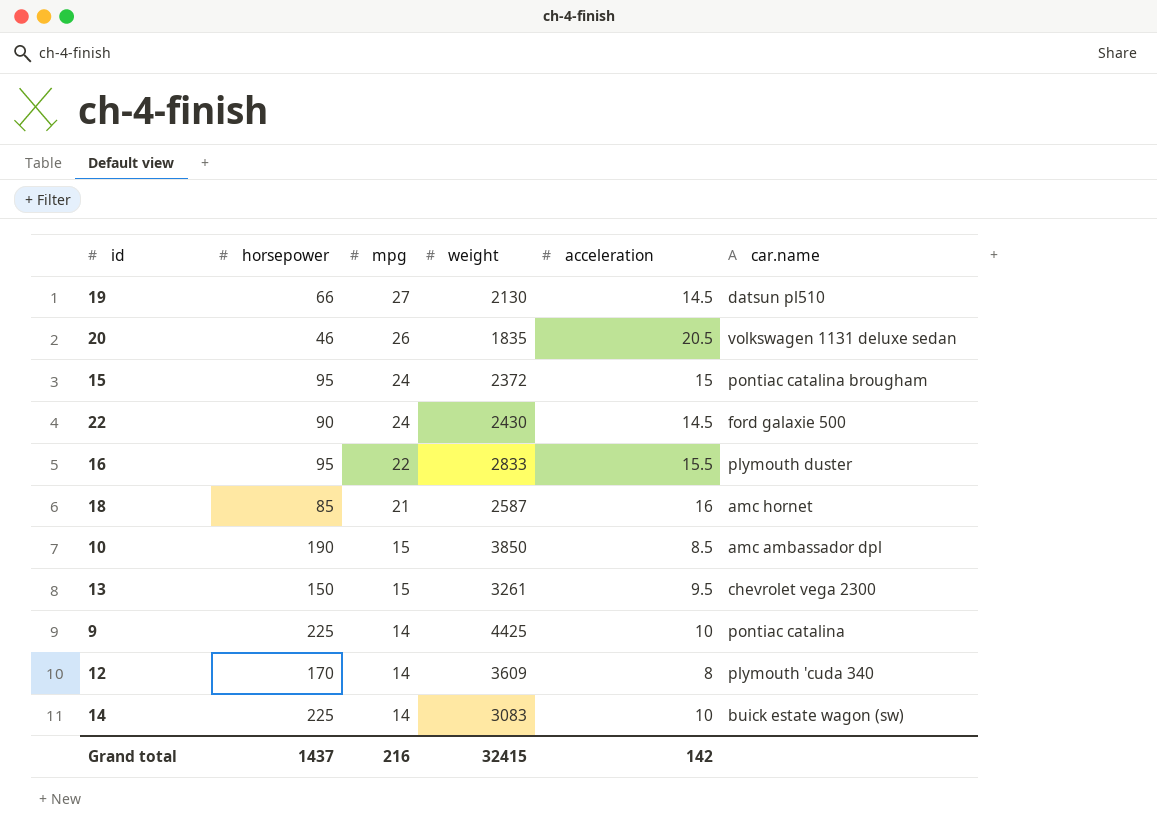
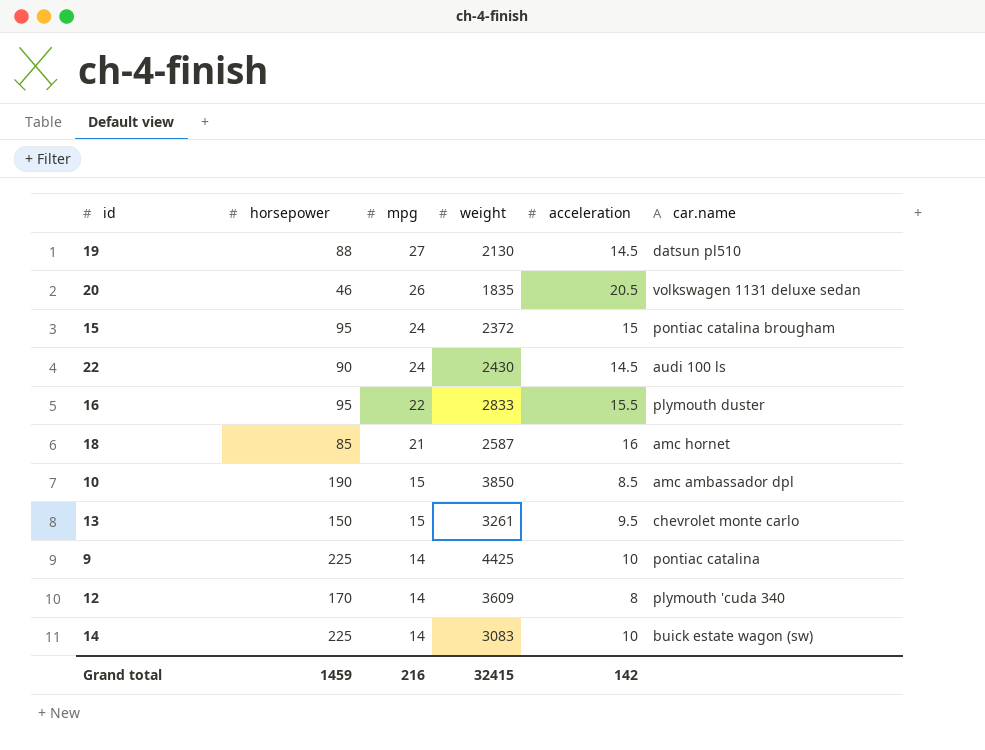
19 | horsepower: 66 -> 88
22 | car.name: ford galaxie 500 -> audi 100 ls
13 | car.name: chevrolet vega 2300 -> chevrolet monte carlo
Grand total | horsepower: 1437 -> 1459

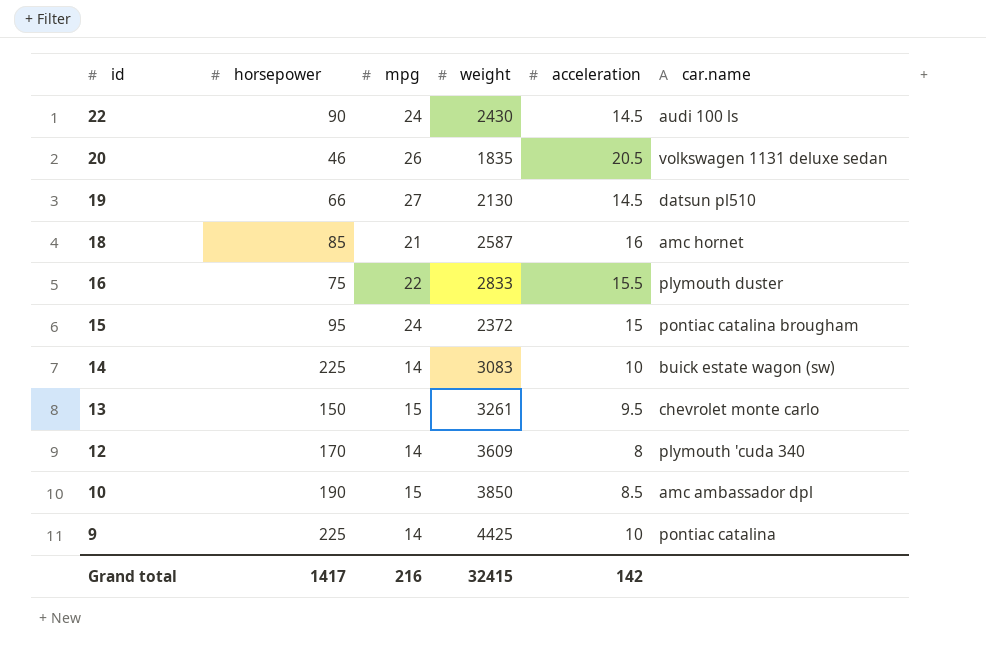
row order: mpg descending -> id descending
19 | horsepower: 88 -> 66
16 | horsepower: 95 -> 75
Grand total | horsepower: 1459 -> 1417

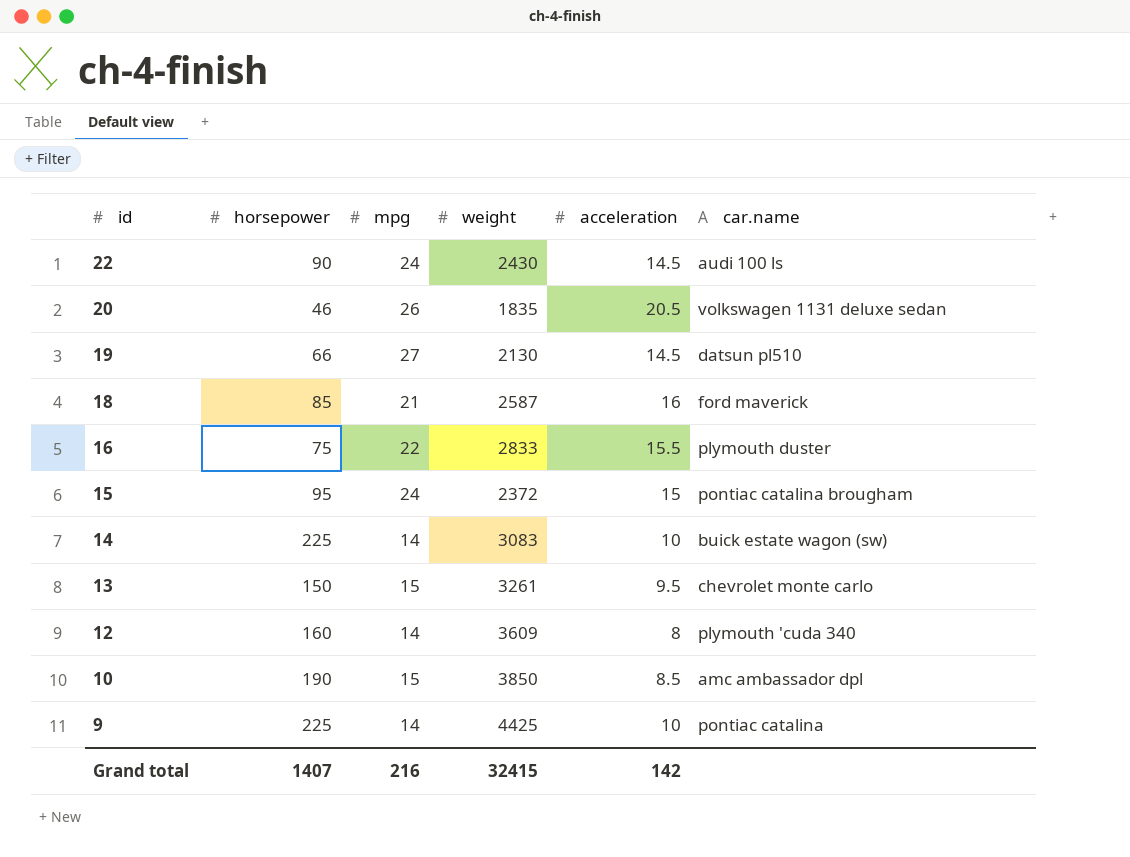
18 | car.name: amc hornet -> ford maverick
12 | horsepower: 170 -> 160
Grand total | horsepower: 1417 -> 1407

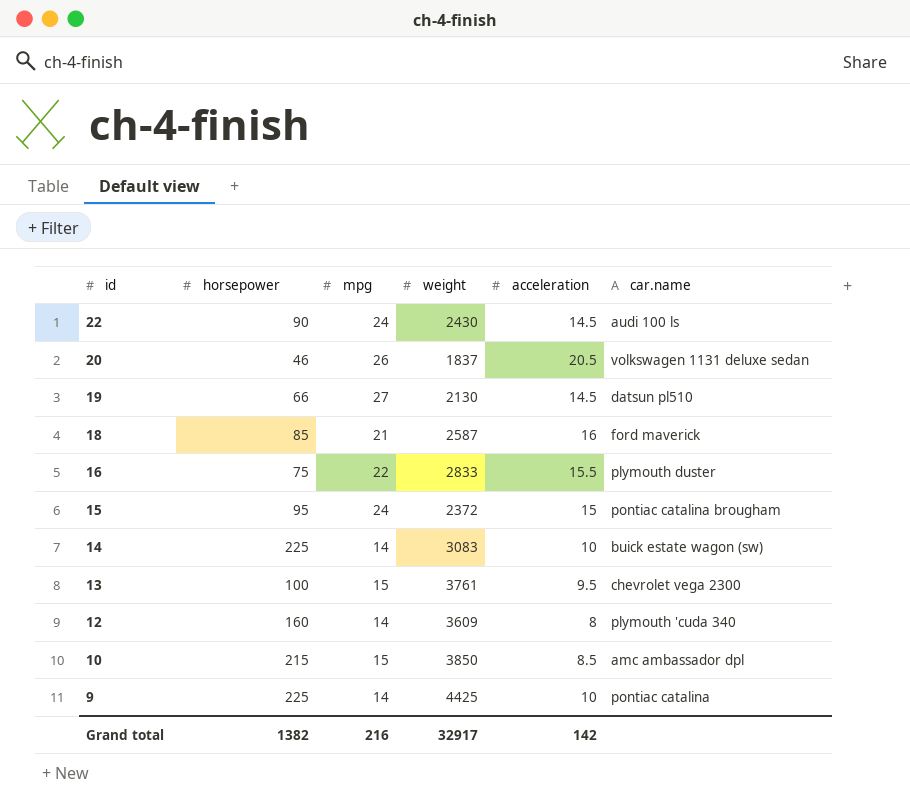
20 | weight: 1835 -> 1837
13 | horsepower: 150 -> 100
13 | weight: 3261 -> 3761
13 | car.name: chevrolet monte carlo -> chevrolet vega 2300
10 | horsepower: 190 -> 215
Grand total | horsepower: 1407 -> 1382
Grand total | weight: 32415 -> 32917

